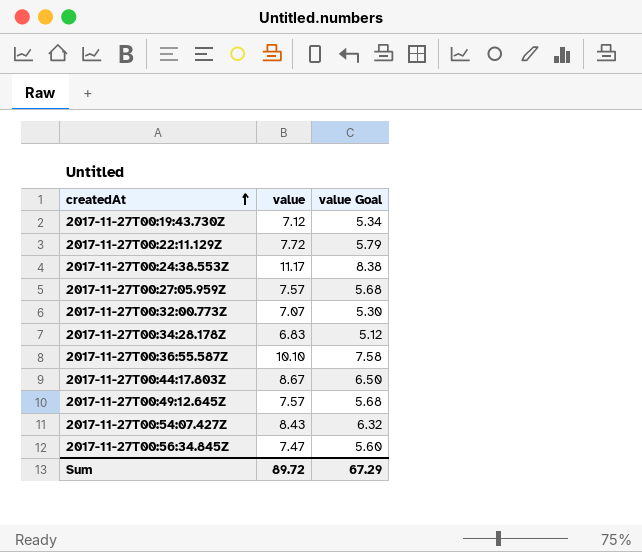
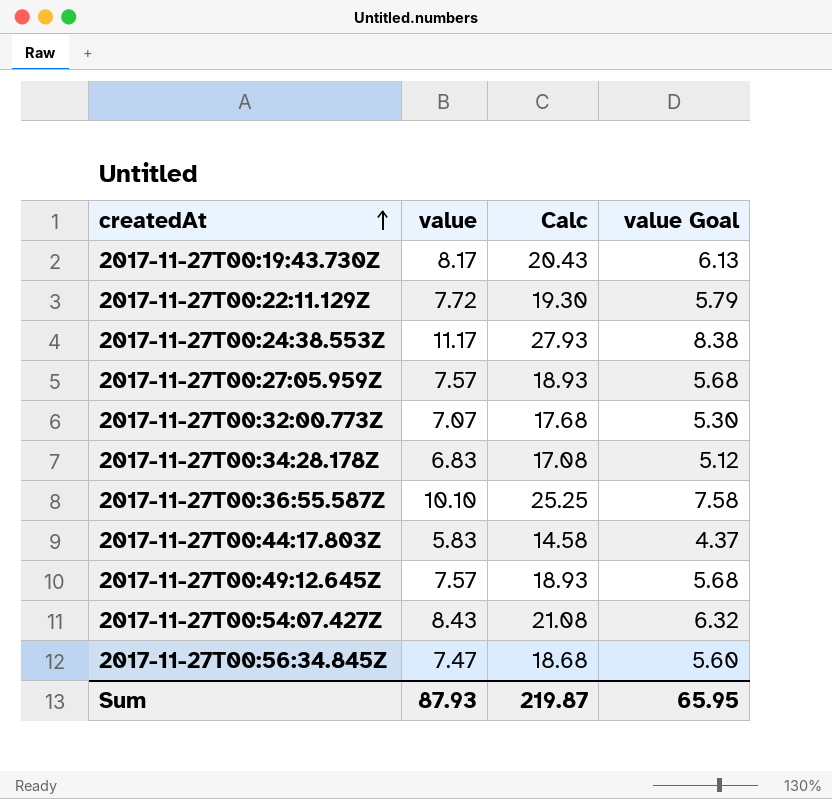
column Calc | formula: none -> [value] * 2.5
2017-11-27T00:19:43.730Z | value: 7.12 -> 8.17
2017-11-27T00:19:43.730Z | value Goal: 5.34 -> 6.13
2017-11-27T00:44:17.803Z | value: 8.67 -> 5.83
2017-11-27T00:44:17.803Z | value Goal: 6.50 -> 4.37
Sum | value: 89.72 -> 87.93
Sum | value Goal: 67.29 -> 65.95

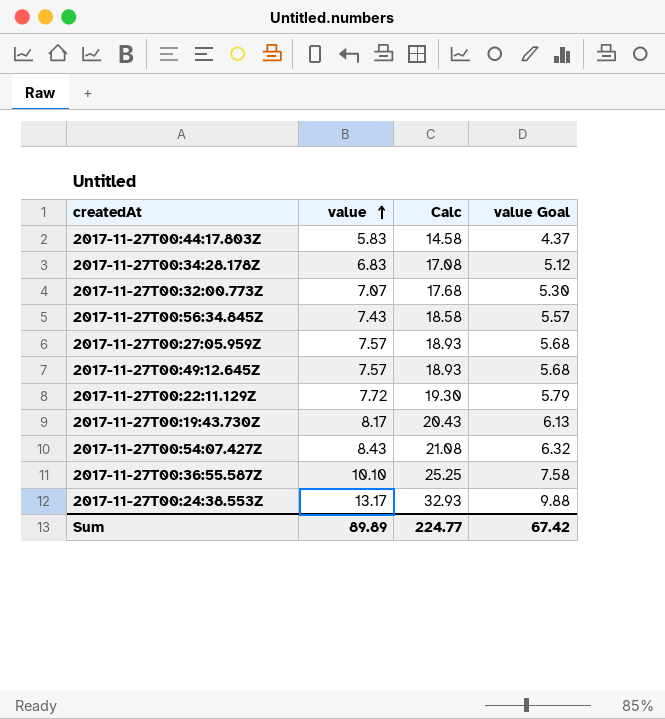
row order: createdAt ascending -> value ascending
2017-11-27T00:56:34.845Z | value: 7.47 -> 7.43
2017-11-27T00:56:34.845Z | Calc: 18.68 -> 18.58
2017-11-27T00:56:34.845Z | value Goal: 5.60 -> 5.57
2017-11-27T00:24:38.553Z | value: 11.17 -> 13.17
2017-11-27T00:24:38.553Z | Calc: 27.93 -> 32.93
2017-11-27T00:24:38.553Z | value Goal: 8.38 -> 9.88
Sum | value: 87.93 -> 89.89
Sum | Calc: 219.87 -> 224.77
Sum | value Goal: 65.95 -> 67.42

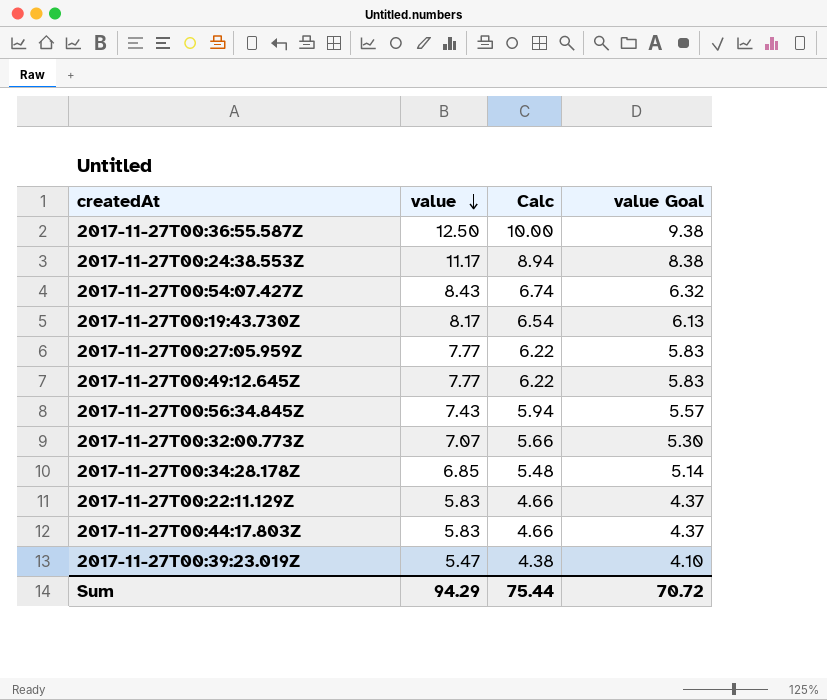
row order: value ascending -> value descending
column Calc | formula: [value] * 2.5 -> [value] * 0.8
2017-11-27T00:36:55.587Z | value: 10.10 -> 12.50
2017-11-27T00:36:55.587Z | value Goal: 7.58 -> 9.38
2017-11-27T00:24:38.553Z | value: 13.17 -> 11.17
2017-11-27T00:24:38.553Z | value Goal: 9.88 -> 8.38
2017-11-27T00:27:05.959Z | value: 7.57 -> 7.77
2017-11-27T00:27:05.959Z | value Goal: 5.68 -> 5.83
2017-11-27T00:49:12.645Z | value: 7.57 -> 7.77
2017-11-27T00:49:12.645Z | value Goal: 5.68 -> 5.83
2017-11-27T00:34:28.178Z | value: 6.83 -> 6.85
2017-11-27T00:34:28.178Z | value Goal: 5.12 -> 5.14
2017-11-27T00:22:11.129Z | value: 7.72 -> 5.83
2017-11-27T00:22:11.129Z | value Goal: 5.79 -> 4.37
row 2017-11-27T00:39:23.019Z: none -> 5.47 | 4.38 | 4.10
Sum | value: 89.89 -> 94.29
Sum | Calc: 224.77 -> 75.44
Sum | value Goal: 67.42 -> 70.72

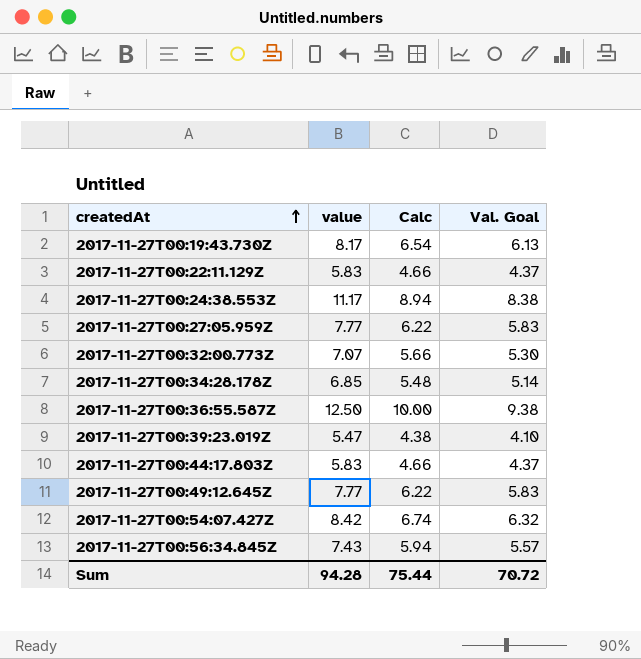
row order: value descending -> createdAt ascending
column name: value Goal -> Val. Goal
2017-11-27T00:54:07.427Z | value: 8.43 -> 8.42
Sum | value: 94.29 -> 94.28

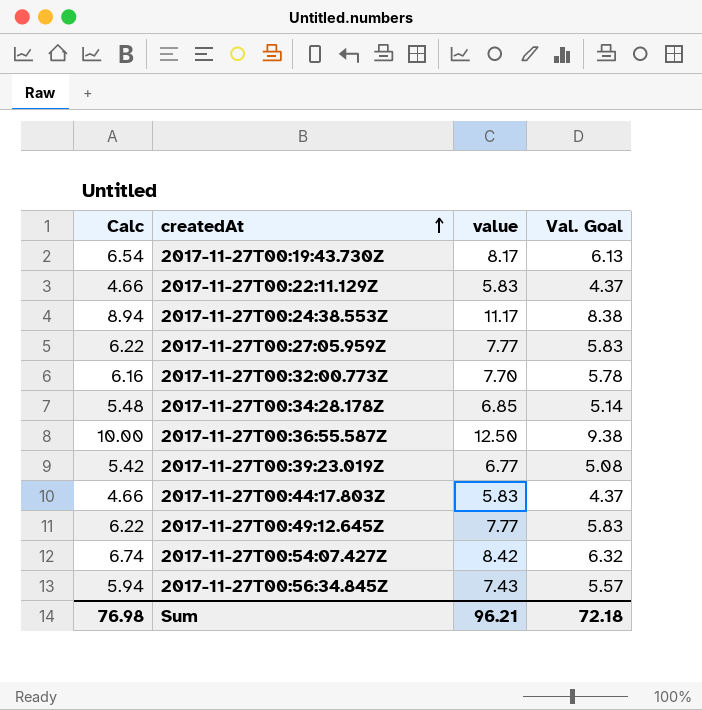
column Calc | position: 3 -> 1
2017-11-27T00:32:00.773Z | Calc: 5.66 -> 6.16
2017-11-27T00:32:00.773Z | value: 7.07 -> 7.70
2017-11-27T00:32:00.773Z | Val. Goal: 5.30 -> 5.78
2017-11-27T00:39:23.019Z | Calc: 4.38 -> 5.42
2017-11-27T00:39:23.019Z | value: 5.47 -> 6.77
2017-11-27T00:39:23.019Z | Val. Goal: 4.10 -> 5.08
Sum | Calc: 75.44 -> 76.98
Sum | value: 94.28 -> 96.21
Sum | Val. Goal: 70.72 -> 72.18

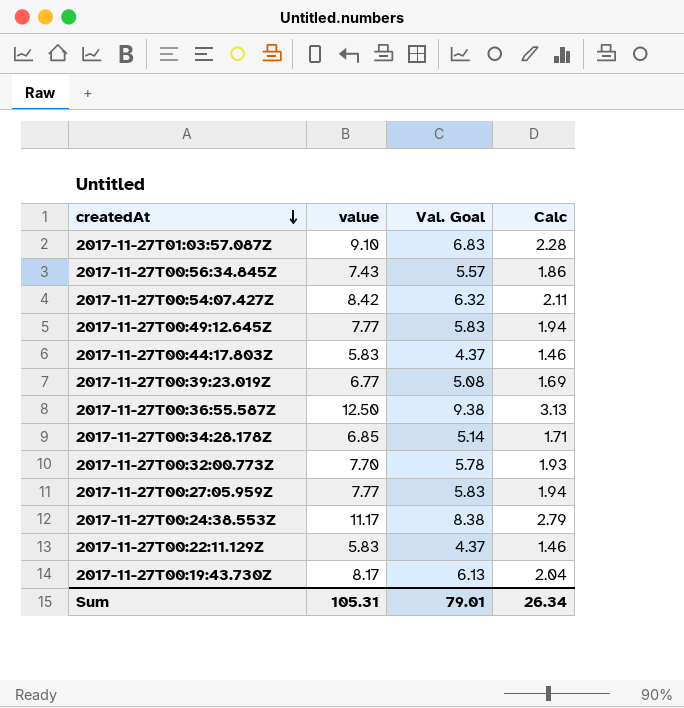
row order: createdAt ascending -> createdAt descending
column Calc | formula: [value] * 0.8 -> [value] * 0.25
column Calc | position: 1 -> 4
row 2017-11-27T01:03:57.087Z: none -> 9.10 | 6.83 | 2.28
Sum | value: 96.21 -> 105.31
Sum | Val. Goal: 72.18 -> 79.01
Sum | Calc: 76.98 -> 26.34

